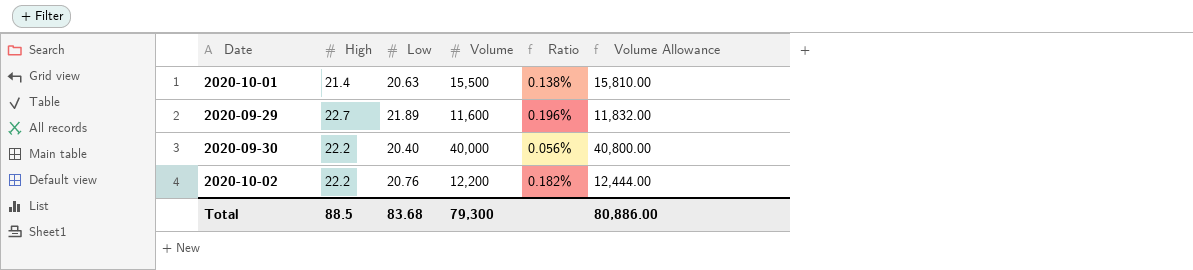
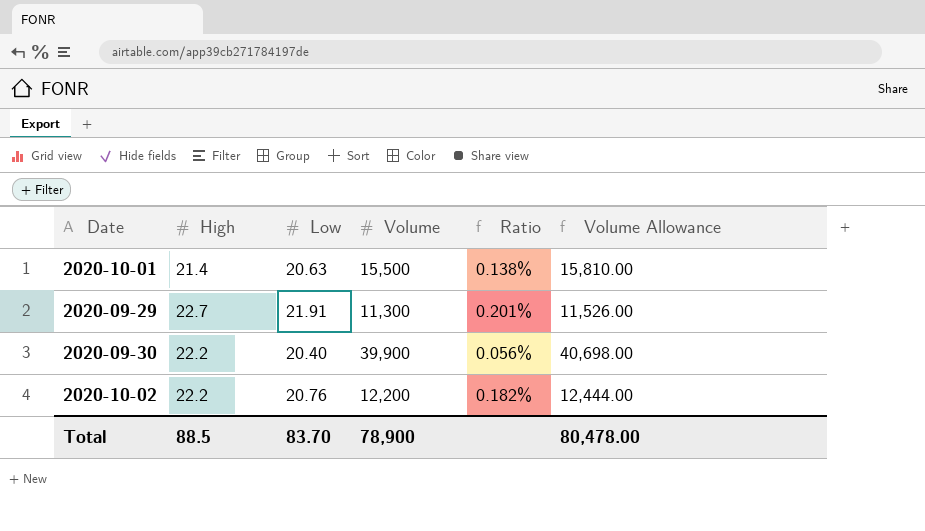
2020-09-29 | Low: 21.89 -> 21.91
2020-09-29 | Volume: 11,600 -> 11,300
2020-09-29 | Ratio: 0.196% -> 0.201%
2020-09-29 | Volume Allowance: 11,832.00 -> 11,526.00
2020-09-30 | Volume: 40,000 -> 39,900
2020-09-30 | Volume Allowance: 40,800.00 -> 40,698.00
Total | Low: 83.68 -> 83.70
Total | Volume: 79,300 -> 78,900
Total | Volume Allowance: 80,886.00 -> 80,478.00

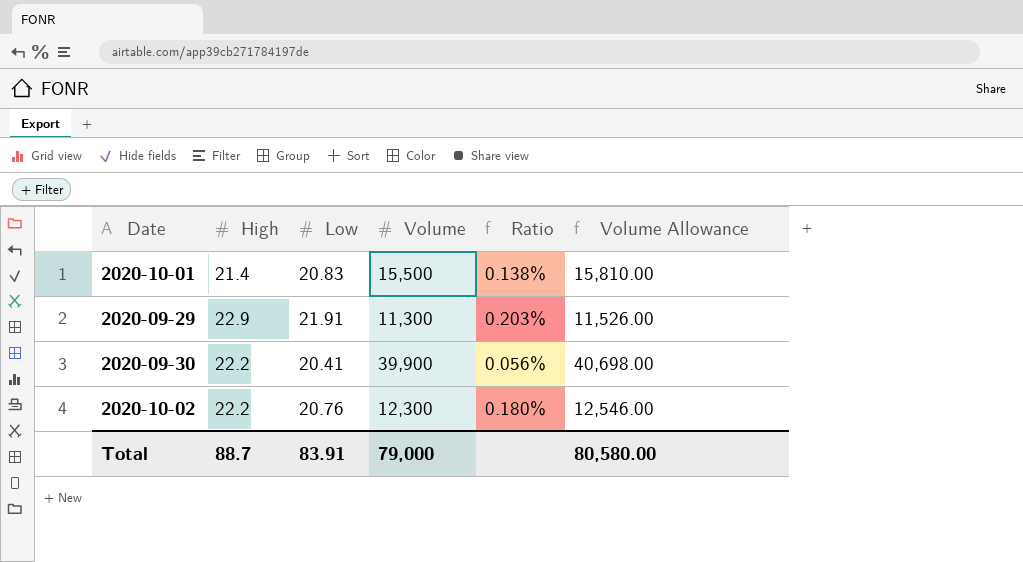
2020-10-01 | Low: 20.63 -> 20.83
2020-09-29 | High: 22.7 -> 22.9
2020-09-29 | Ratio: 0.201% -> 0.203%
2020-09-30 | Low: 20.40 -> 20.41
2020-10-02 | Volume: 12,200 -> 12,300
2020-10-02 | Ratio: 0.182% -> 0.180%
2020-10-02 | Volume Allowance: 12,444.00 -> 12,546.00
Total | High: 88.5 -> 88.7
Total | Low: 83.70 -> 83.91
Total | Volume: 78,900 -> 79,000
Total | Volume Allowance: 80,478.00 -> 80,580.00

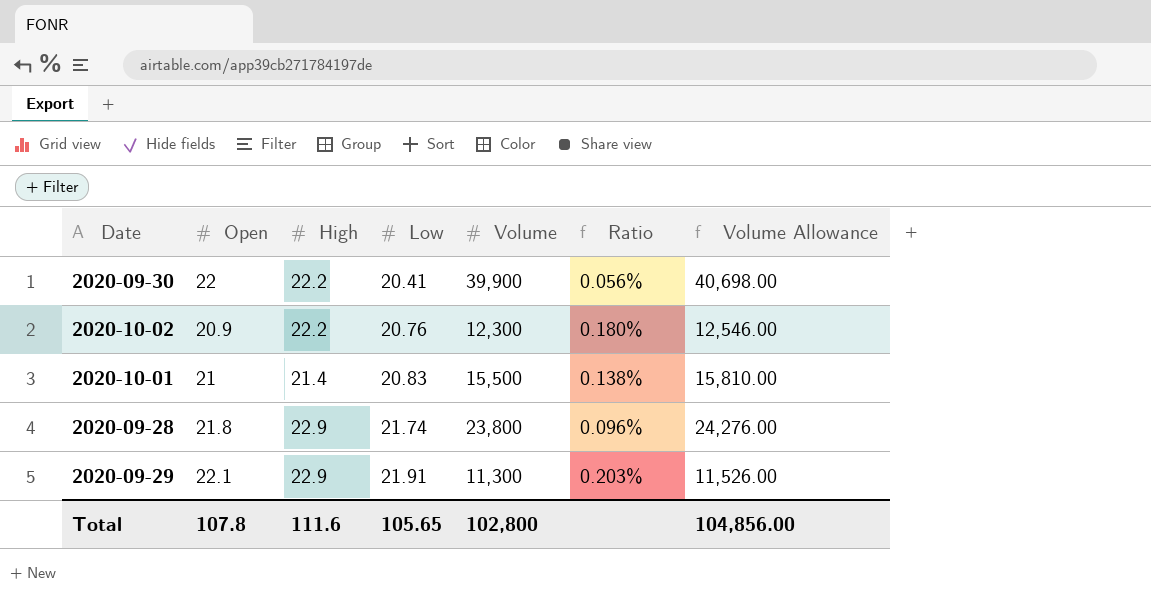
row order: none -> Low ascending
column Open | position: none -> 2
row 2020-09-28: none -> 21.8 | 22.9 | 21.74 | 23,800 | 0.096% | 24,276.00
Total | High: 88.7 -> 111.6
Total | Low: 83.91 -> 105.65
Total | Volume: 79,000 -> 102,800
Total | Volume Allowance: 80,580.00 -> 104,856.00

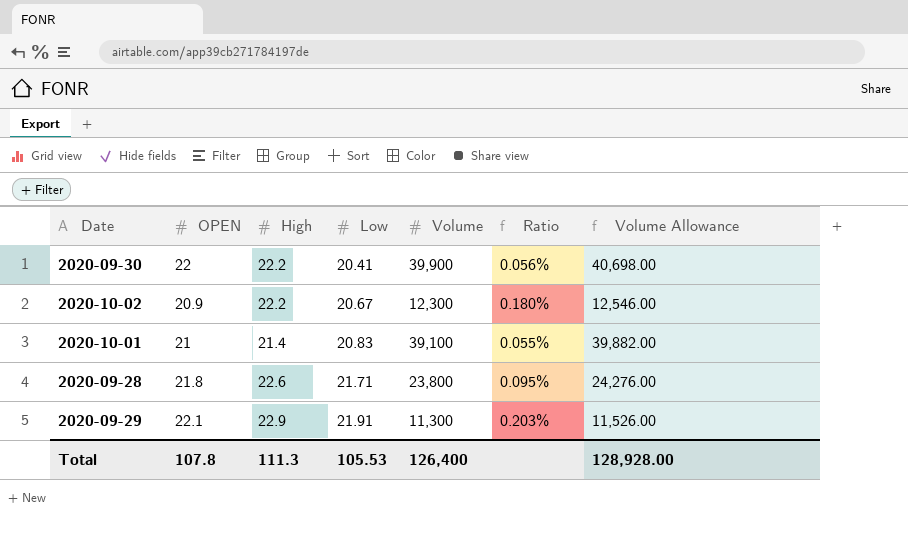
column name: Open -> OPEN
2020-10-02 | Low: 20.76 -> 20.67
2020-10-01 | Volume: 15,500 -> 39,100
2020-10-01 | Ratio: 0.138% -> 0.055%
2020-10-01 | Volume Allowance: 15,810.00 -> 39,882.00
2020-09-28 | High: 22.9 -> 22.6
2020-09-28 | Low: 21.74 -> 21.71
2020-09-28 | Ratio: 0.096% -> 0.095%
Total | High: 111.6 -> 111.3
Total | Low: 105.65 -> 105.53
Total | Volume: 102,800 -> 126,400
Total | Volume Allowance: 104,856.00 -> 128,928.00

